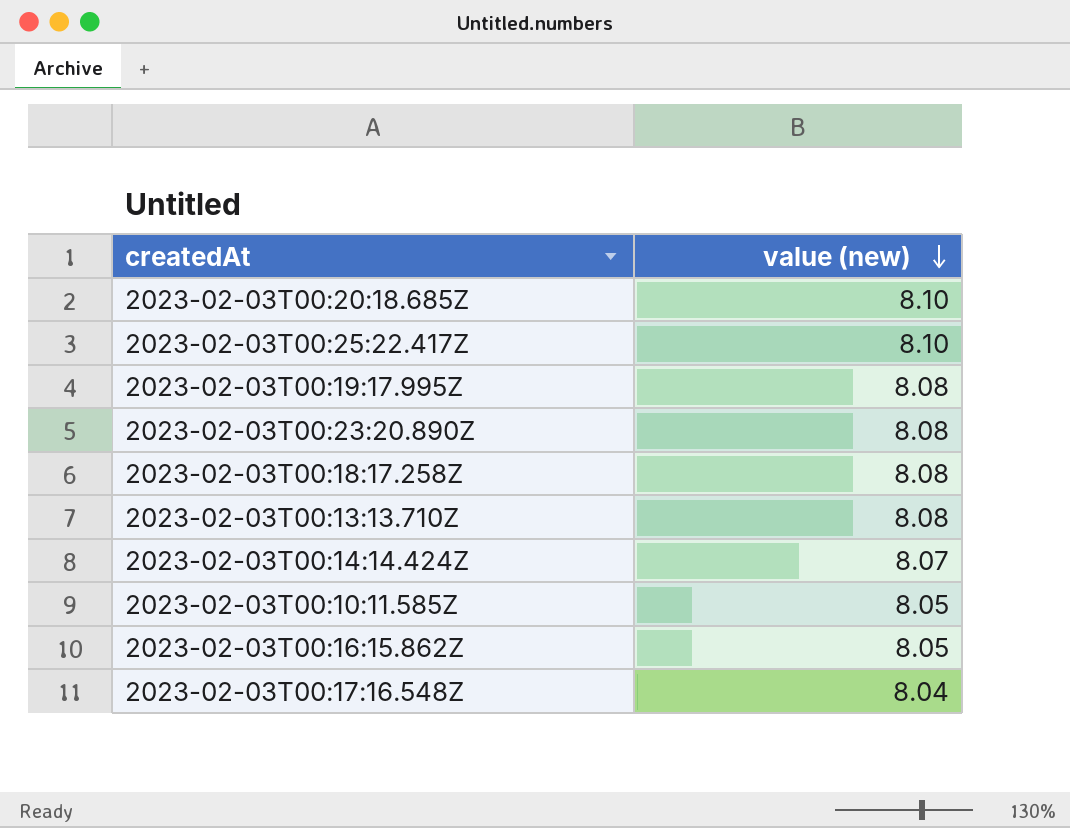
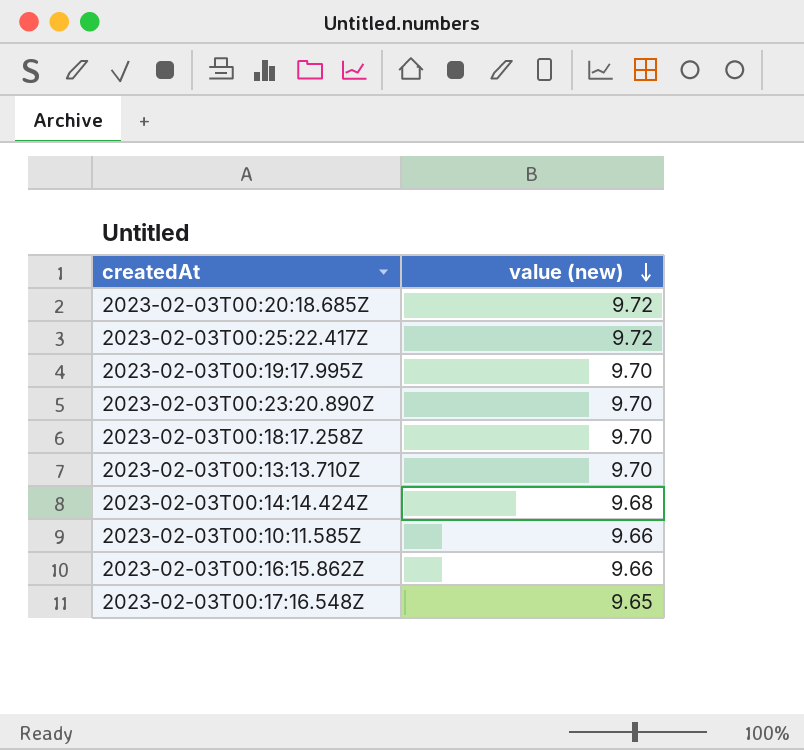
2023-02-03T00:20:18.685Z | value (new): 8.10 -> 9.72
2023-02-03T00:25:22.417Z | value (new): 8.10 -> 9.72
2023-02-03T00:19:17.995Z | value (new): 8.08 -> 9.70
2023-02-03T00:23:20.890Z | value (new): 8.08 -> 9.70
2023-02-03T00:18:17.258Z | value (new): 8.08 -> 9.70
2023-02-03T00:13:13.710Z | value (new): 8.08 -> 9.70
2023-02-03T00:14:14.424Z | value (new): 8.07 -> 9.68
2023-02-03T00:10:11.585Z | value (new): 8.05 -> 9.66
2023-02-03T00:16:15.862Z | value (new): 8.05 -> 9.66
2023-02-03T00:17:16.548Z | value (new): 8.04 -> 9.65

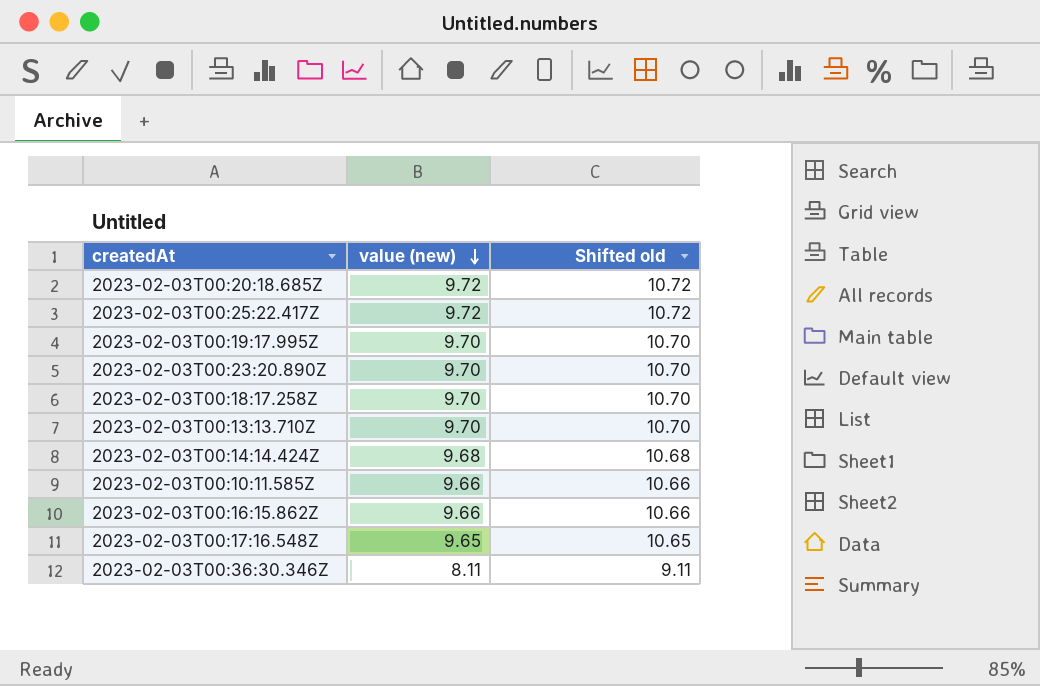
column Shifted old | formula: none -> [value (new)] + 1
row 2023-02-03T00:36:30.346Z: none -> 8.11 | 9.11

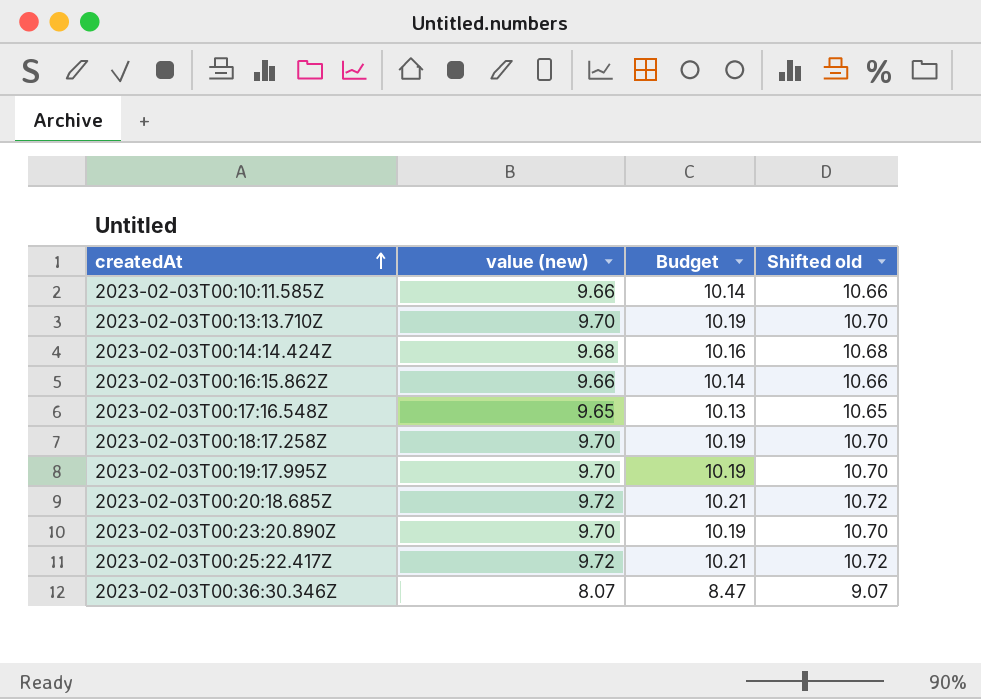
row order: value (new) descending -> createdAt ascending
column Budget | formula: none -> [value (new)] * 1.05
2023-02-03T00:36:30.346Z | value (new): 8.11 -> 8.07
2023-02-03T00:36:30.346Z | Shifted old: 9.11 -> 9.07

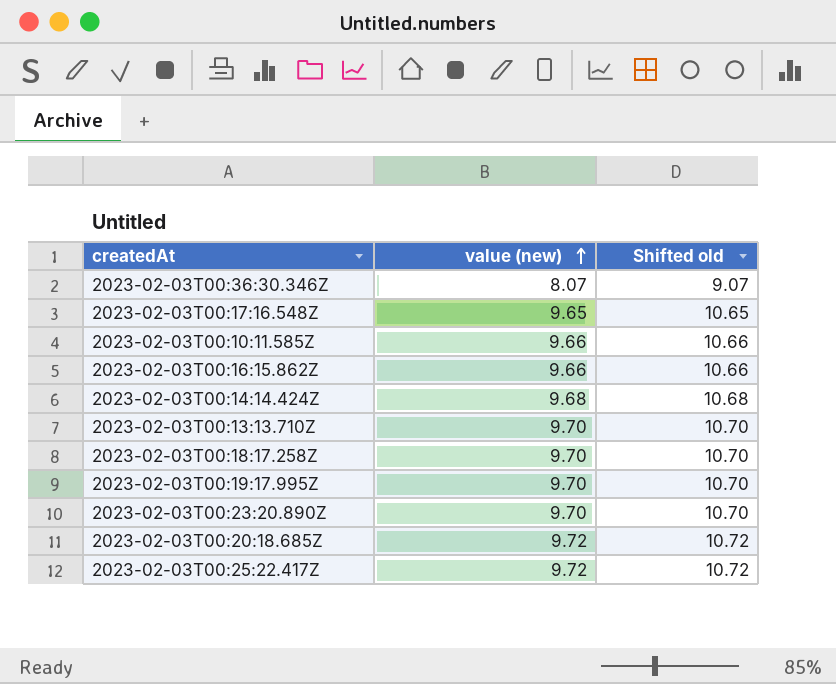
row order: createdAt ascending -> value (new) ascending
column Budget | formula: [value (new)] * 1.05 -> none

